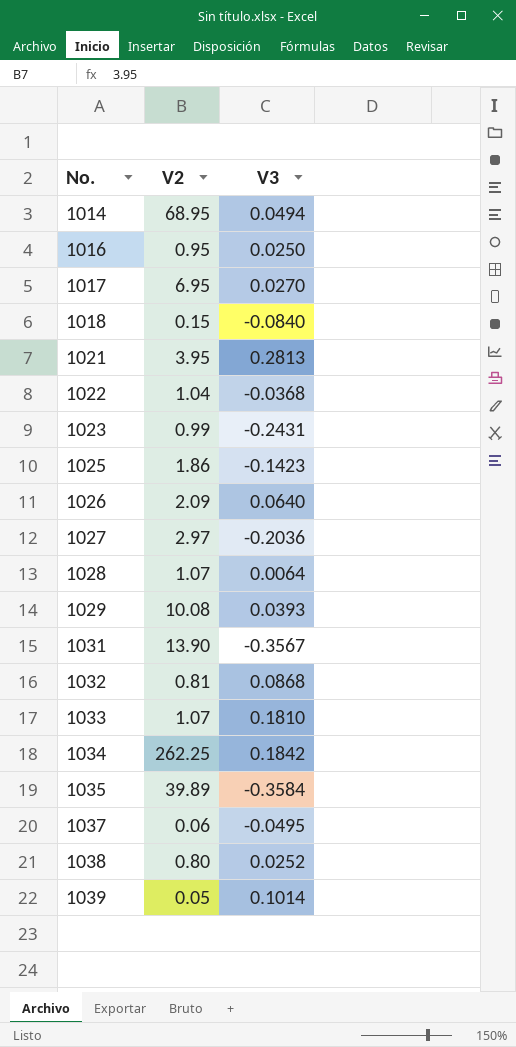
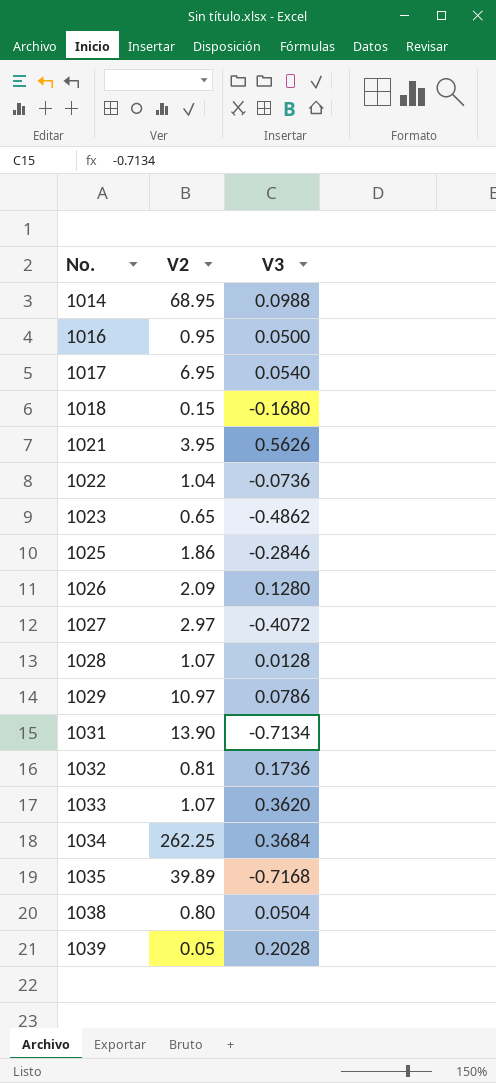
row 1037: 0.06 | -0.0495 -> none
1014 | V3: 0.0494 -> 0.0988
1016 | V3: 0.0250 -> 0.0500
1017 | V3: 0.0270 -> 0.0540
1018 | V3: -0.0840 -> -0.1680
1021 | V3: 0.2813 -> 0.5626
1022 | V3: -0.0368 -> -0.0736
1023 | V2: 0.99 -> 0.65
1023 | V3: -0.2431 -> -0.4862
1025 | V3: -0.1423 -> -0.2846
1026 | V3: 0.0640 -> 0.1280
1027 | V3: -0.2036 -> -0.4072
1028 | V3: 0.0064 -> 0.0128
1029 | V2: 10.08 -> 10.97
1029 | V3: 0.0393 -> 0.0786
1031 | V3: -0.3567 -> -0.7134
1032 | V3: 0.0868 -> 0.1736
1033 | V3: 0.1810 -> 0.3620
1034 | V3: 0.1842 -> 0.3684
1035 | V3: -0.3584 -> -0.7168
1038 | V3: 0.0252 -> 0.0504
1039 | V3: 0.1014 -> 0.2028

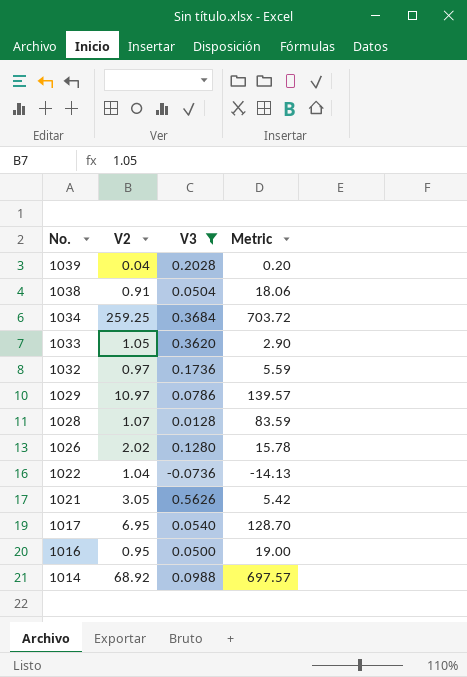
filter: none -> V3 >= -0.0736
row order: No. ascending -> No. descending
column Metric | formula: none -> [V2] / [V3]
1039 | V2: 0.05 -> 0.04
1038 | V2: 0.80 -> 0.91
1034 | V2: 262.25 -> 259.25
1033 | V2: 1.07 -> 1.05
1032 | V2: 0.81 -> 0.97
1026 | V2: 2.09 -> 2.02
1021 | V2: 3.95 -> 3.05
1014 | V2: 68.95 -> 68.92

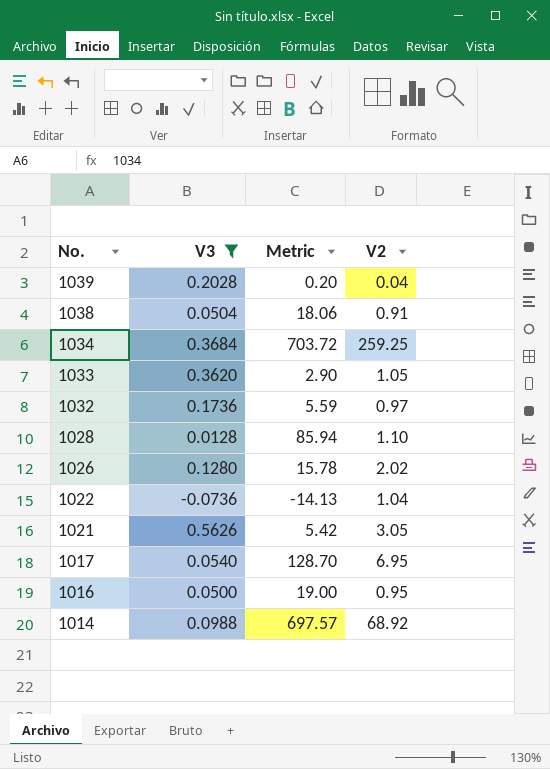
column V2 | position: 2 -> 4
row 1029: 10.97 | 0.0786 | 139.57 -> none
1028 | Metric: 83.59 -> 85.94
1028 | V2: 1.07 -> 1.10

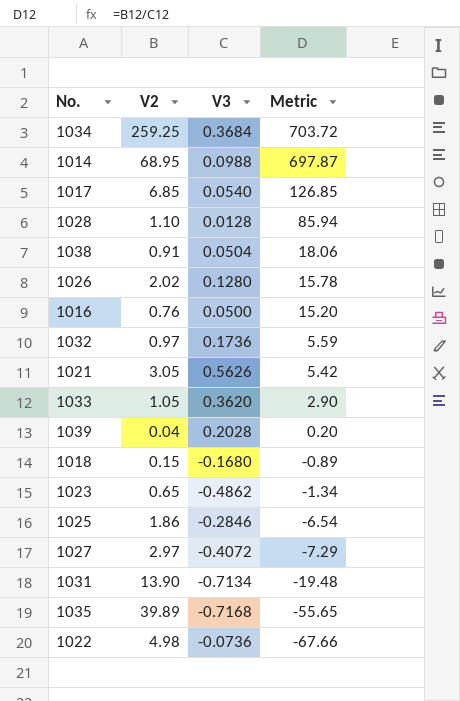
filter: V3 >= -0.0736 -> none
row order: No. descending -> Metric descending
column V2 | position: 4 -> 2
1014 | V2: 68.92 -> 68.95
1014 | Metric: 697.57 -> 697.87
1017 | V2: 6.95 -> 6.85
1017 | Metric: 128.70 -> 126.85
1016 | V2: 0.95 -> 0.76
1016 | Metric: 19.00 -> 15.20
1022 | V2: 1.04 -> 4.98
1022 | Metric: -14.13 -> -67.66

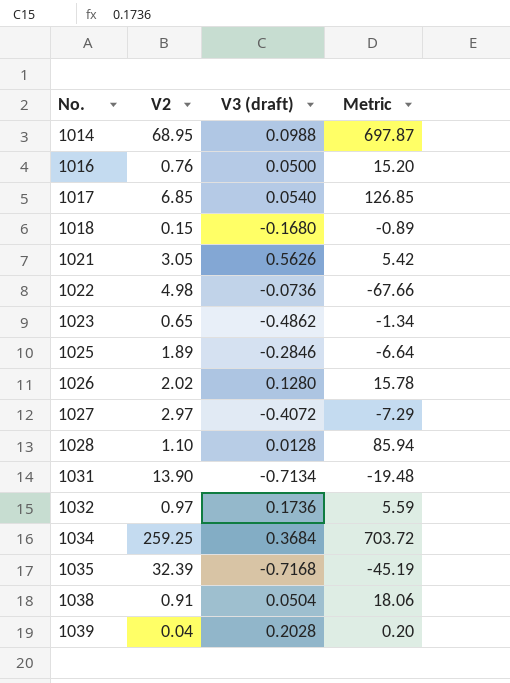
row order: Metric descending -> No. ascending
column name: V3 -> V3 (draft)
row 1033: 1.05 | 0.3620 | 2.90 -> none
1025 | V2: 1.86 -> 1.89
1025 | Metric: -6.54 -> -6.64
1035 | V2: 39.89 -> 32.39
1035 | Metric: -55.65 -> -45.19

